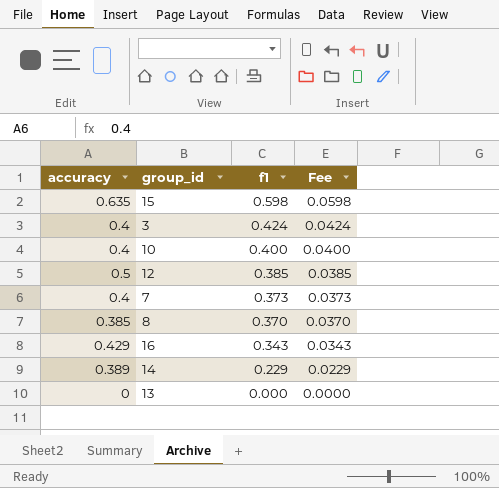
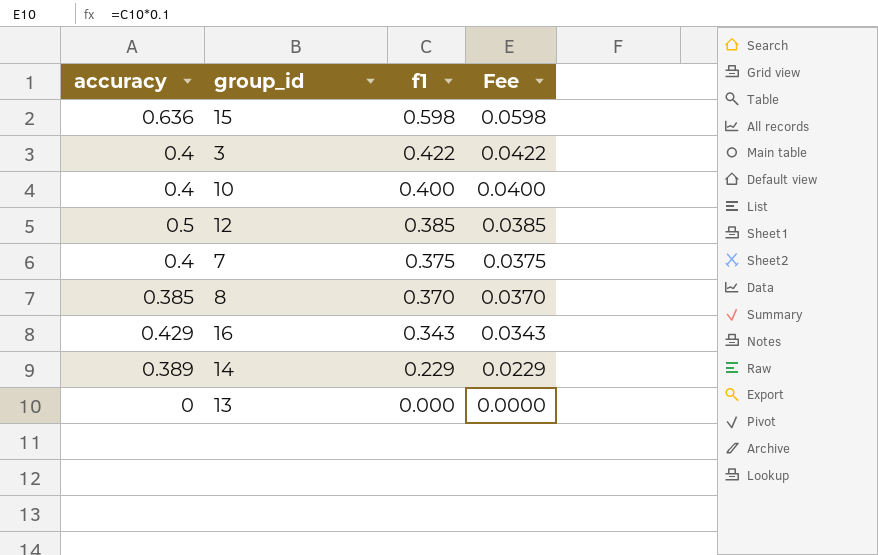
15 | accuracy: 0.635 -> 0.636
3 | f1: 0.424 -> 0.422
3 | Fee: 0.0424 -> 0.0422
7 | f1: 0.373 -> 0.375
7 | Fee: 0.0373 -> 0.0375

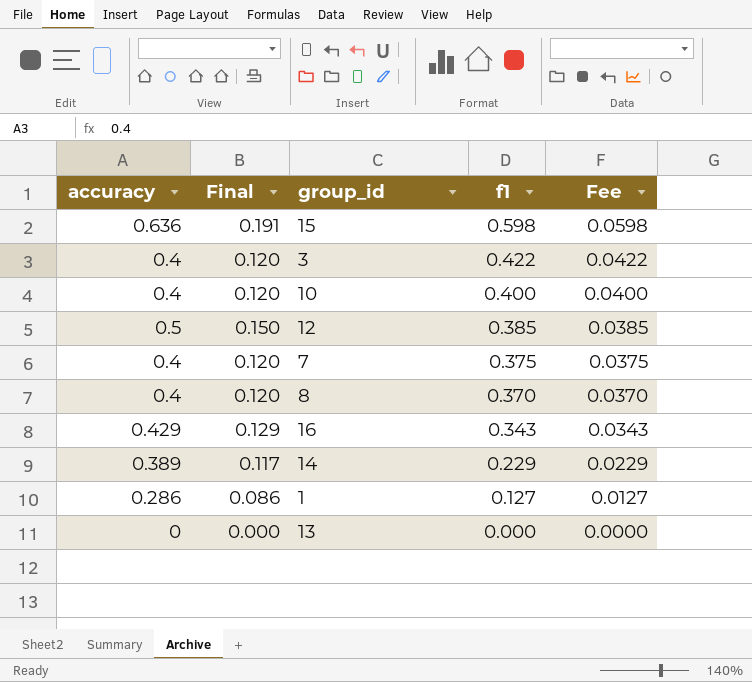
column Final | formula: none -> [accuracy] * 0.3
8 | accuracy: 0.385 -> 0.4
row 1: none -> 0.286 | 0.086 | 0.127 | 0.0127

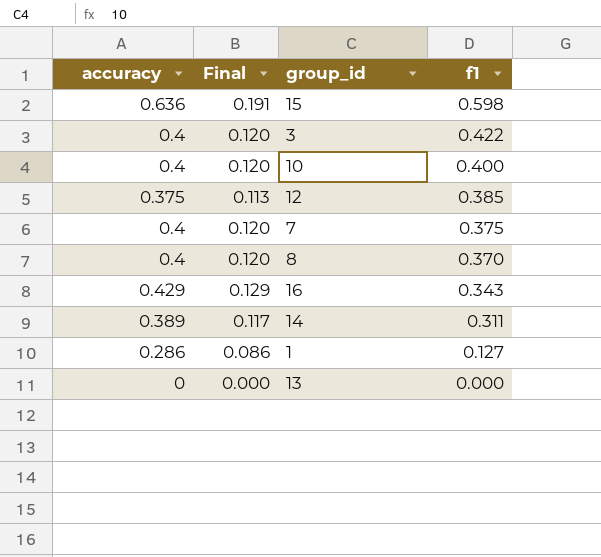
column Fee | formula: [f1] * 0.1 -> none
12 | accuracy: 0.5 -> 0.375
12 | Final: 0.150 -> 0.113
14 | f1: 0.229 -> 0.311

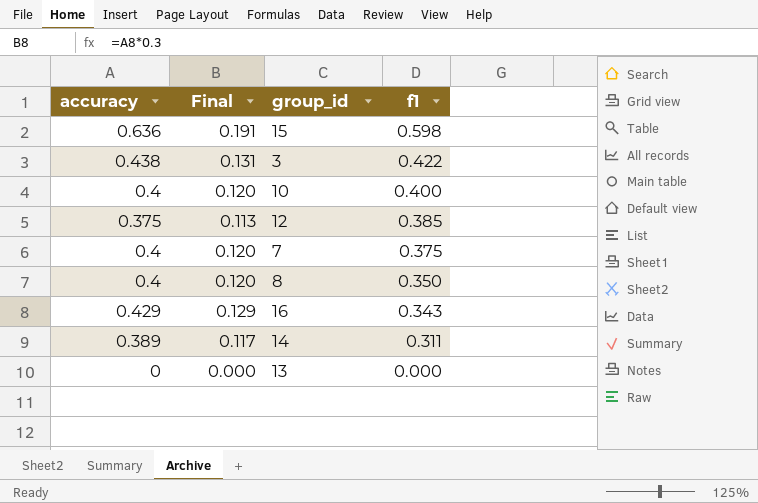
row 1: 0.286 | 0.086 | 0.127 -> none
3 | accuracy: 0.4 -> 0.438
3 | Final: 0.120 -> 0.131
8 | f1: 0.370 -> 0.350

